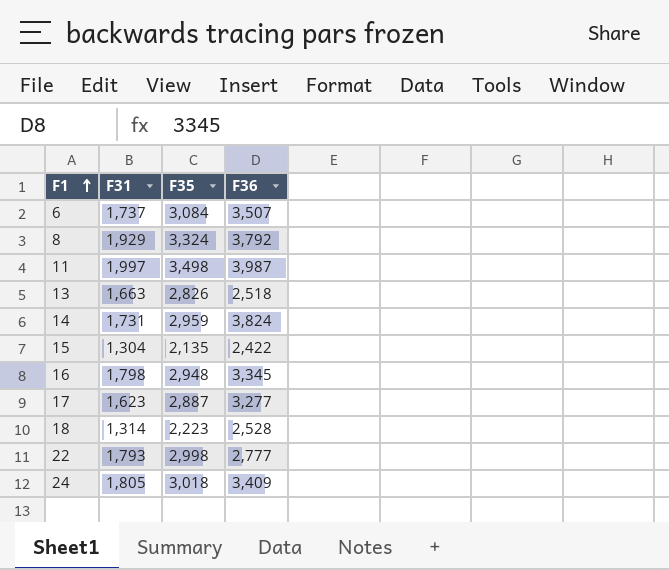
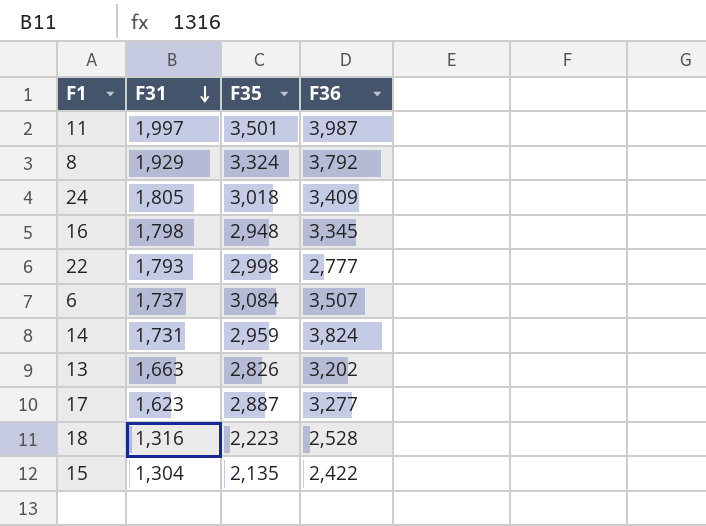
row order: F1 ascending -> F31 descending
11 | F35: 3,498 -> 3,501
13 | F36: 2,518 -> 3,202
18 | F31: 1,314 -> 1,316

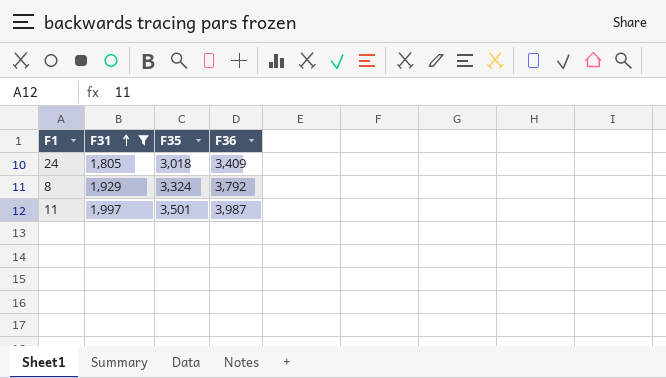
filter: none -> F31 >= 1,805
row order: F31 descending -> F31 ascending

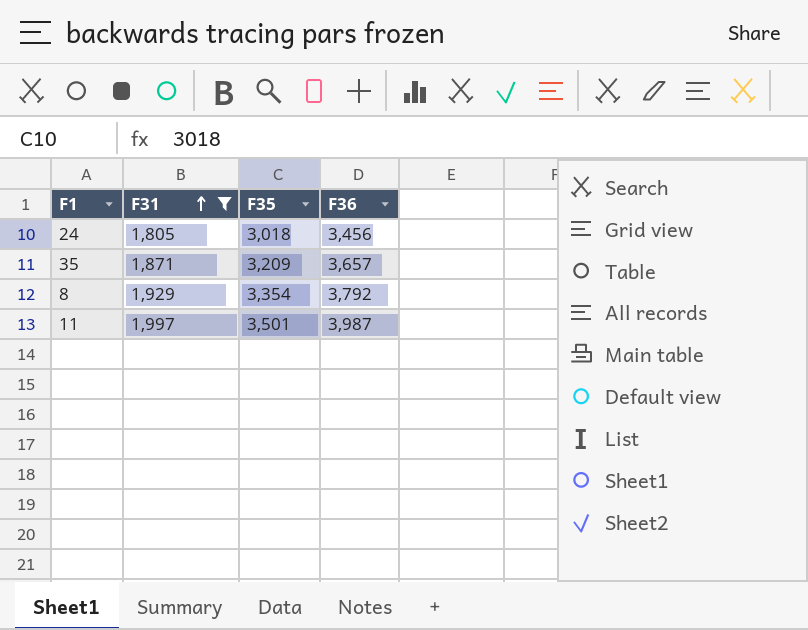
24 | F36: 3,409 -> 3,456
row 35: none -> 1,871 | 3,209 | 3,657
8 | F35: 3,324 -> 3,354

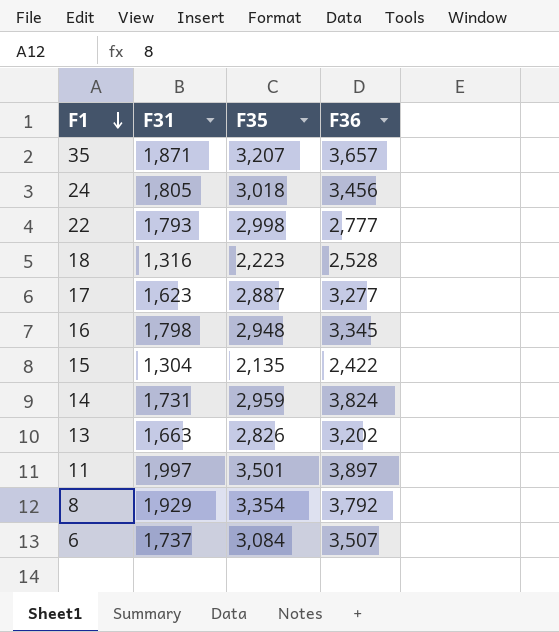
filter: F31 >= 1,805 -> none
row order: F31 ascending -> F1 descending
35 | F35: 3,209 -> 3,207
11 | F36: 3,987 -> 3,897

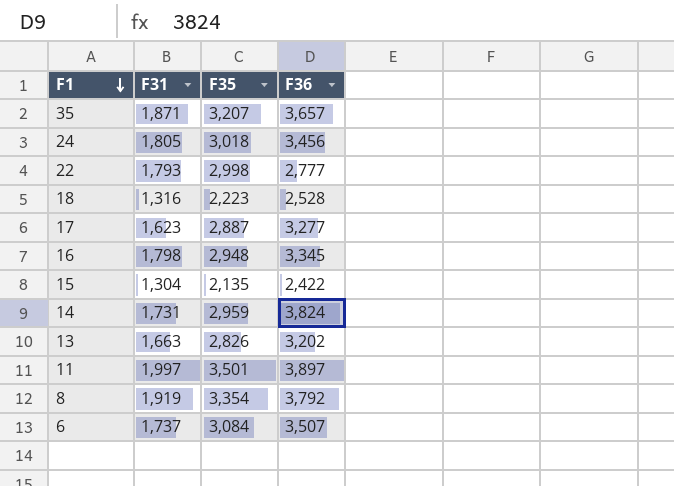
8 | F31: 1,929 -> 1,919

